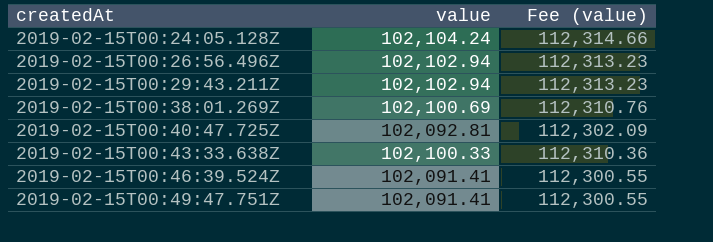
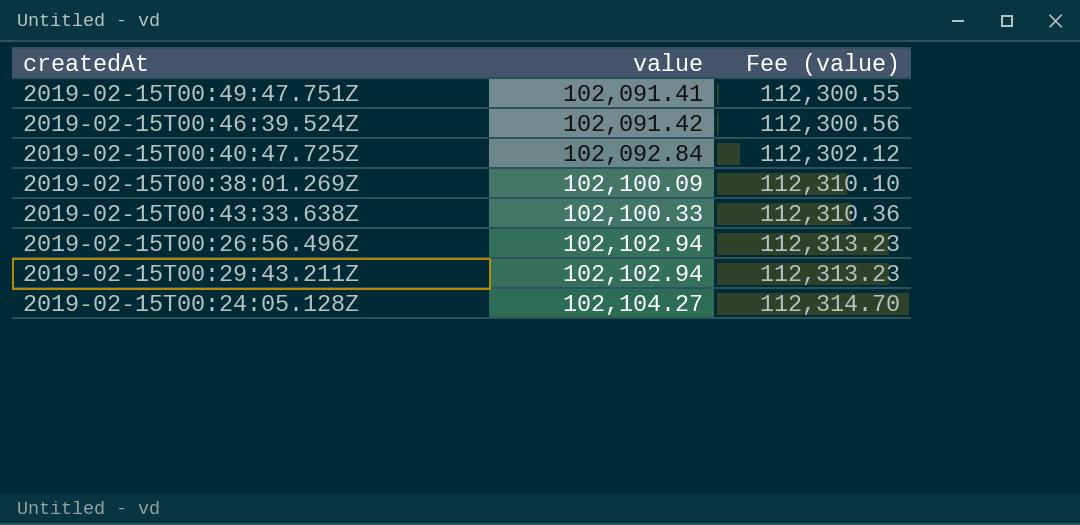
row order: createdAt ascending -> value ascending
2019-02-15T00:46:39.524Z | value: 102,091.41 -> 102,091.42
2019-02-15T00:46:39.524Z | Fee (value): 112,300.55 -> 112,300.56
2019-02-15T00:40:47.725Z | value: 102,092.81 -> 102,092.84
2019-02-15T00:40:47.725Z | Fee (value): 112,302.09 -> 112,302.12
2019-02-15T00:38:01.269Z | value: 102,100.69 -> 102,100.09
2019-02-15T00:38:01.269Z | Fee (value): 112,310.76 -> 112,310.10
2019-02-15T00:24:05.128Z | value: 102,104.24 -> 102,104.27
2019-02-15T00:24:05.128Z | Fee (value): 112,314.66 -> 112,314.70

